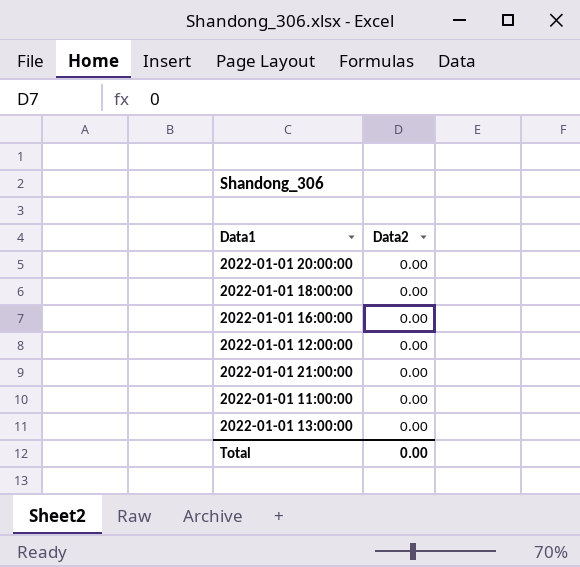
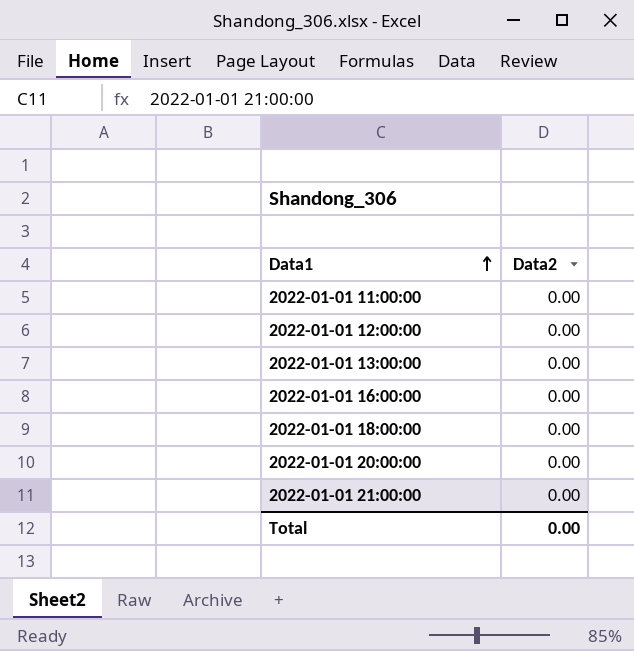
row order: none -> Data1 ascending

